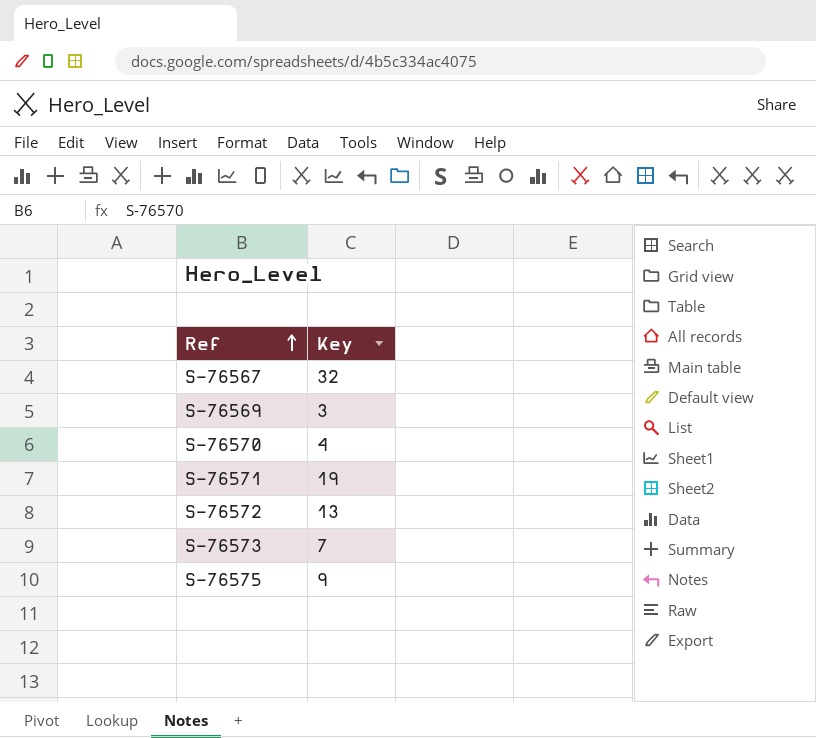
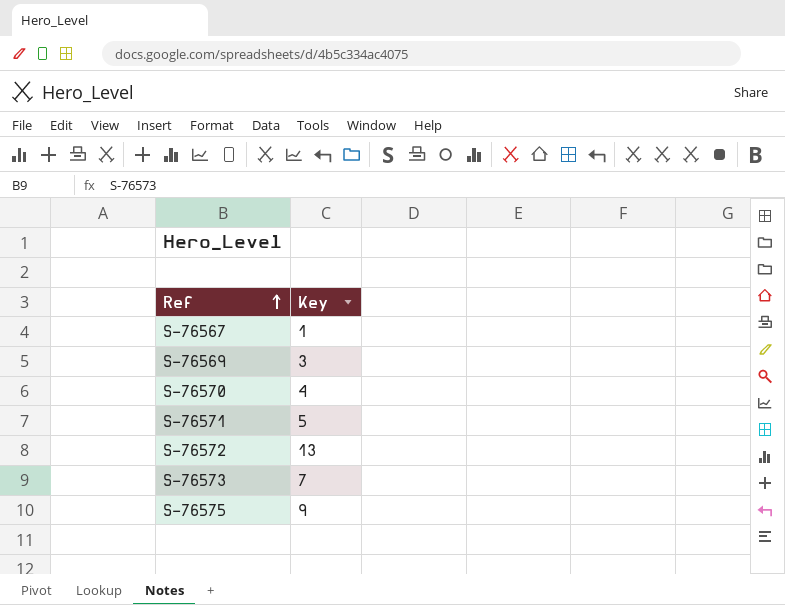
S-76567 | Key: 32 -> 1
S-76571 | Key: 19 -> 5

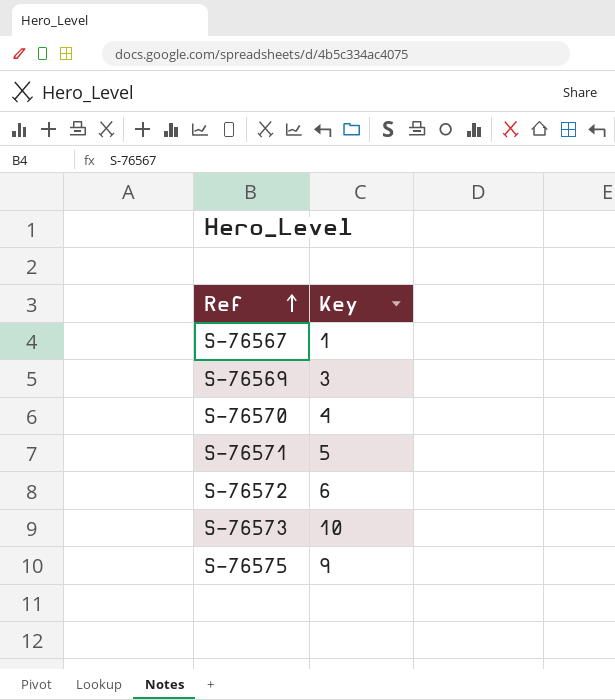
S-76572 | Key: 13 -> 6
S-76573 | Key: 7 -> 10

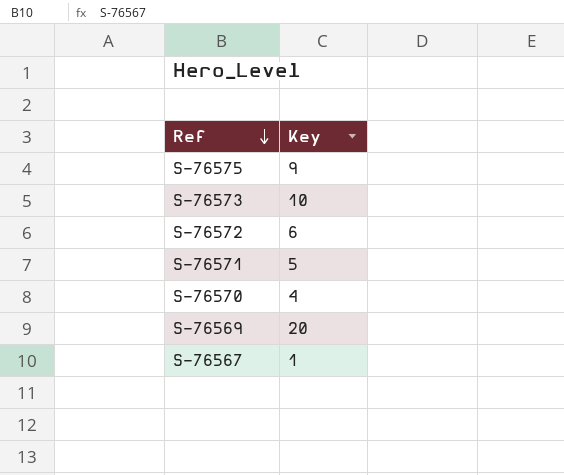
row order: Ref ascending -> Ref descending
S-76569 | Key: 3 -> 20

